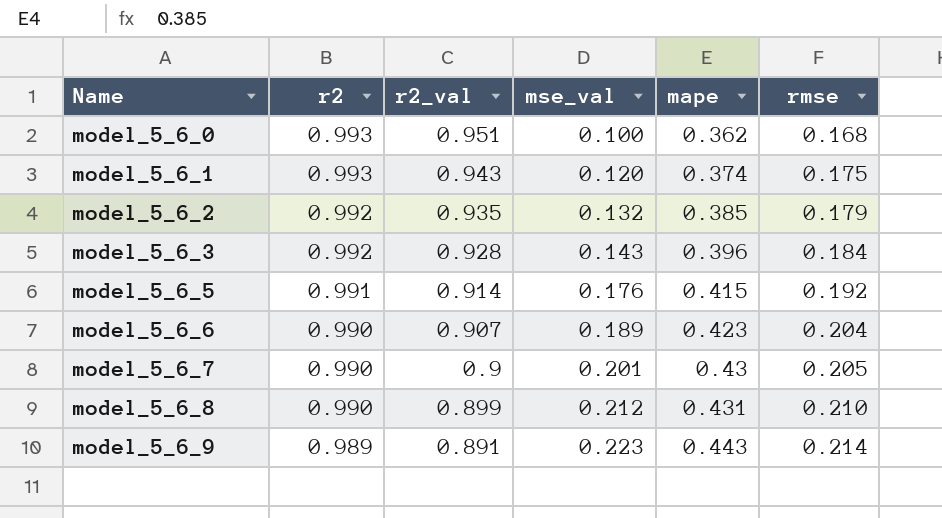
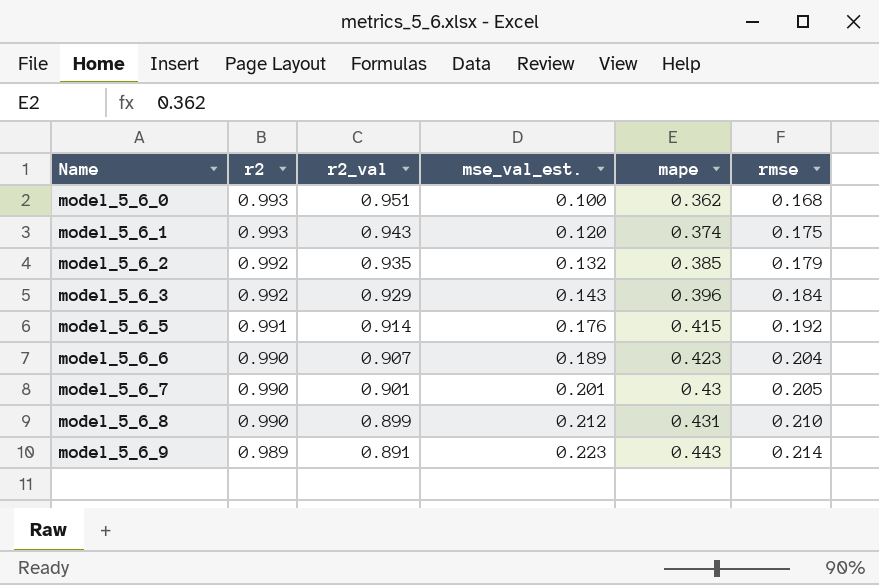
column name: mse_val -> mse_val_est.
model_5_6_3 | r2_val: 0.928 -> 0.929
model_5_6_7 | r2_val: 0.9 -> 0.901

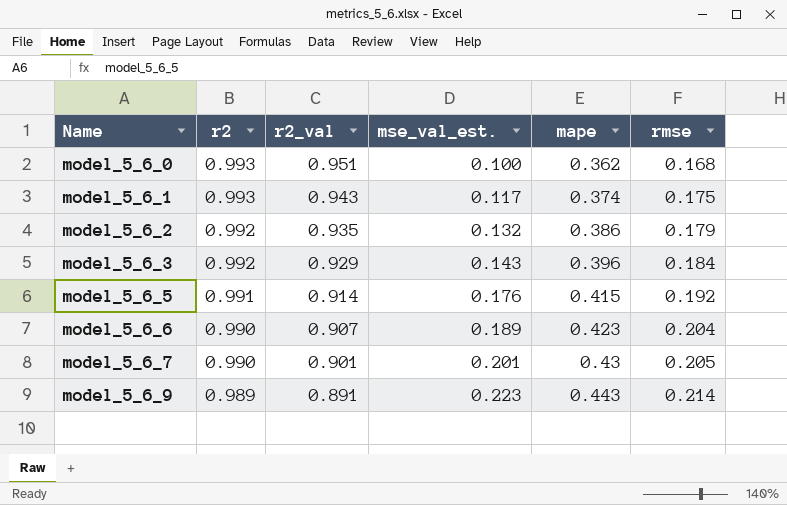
row model_5_6_8: 0.990 | 0.899 | 0.212 | 0.431 | 0.210 -> none
model_5_6_1 | mse_val_est.: 0.120 -> 0.117
model_5_6_2 | mape: 0.385 -> 0.386

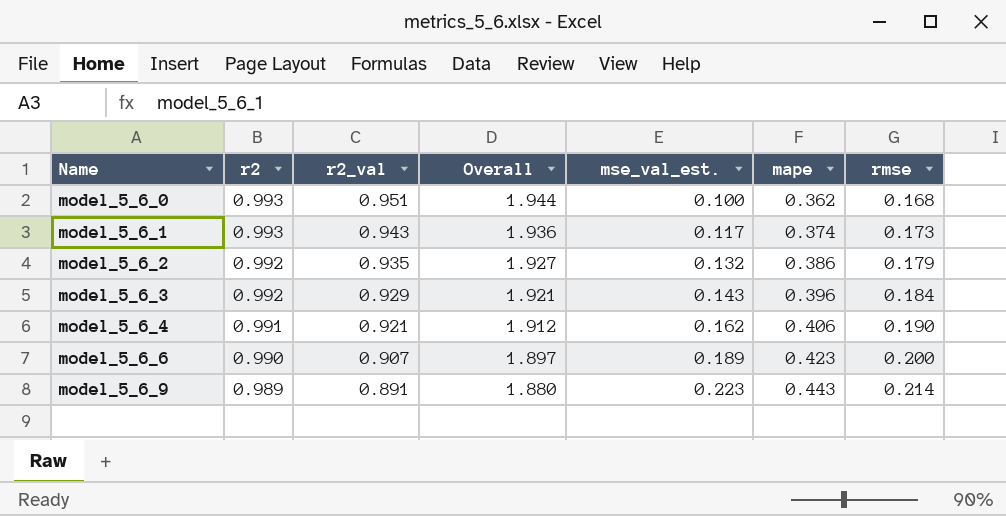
column Overall | formula: none -> [r2] + [r2_val]
row model_5_6_5: 0.991 | 0.914 | 0.176 | 0.415 | 0.192 -> none
row model_5_6_7: 0.990 | 0.901 | 0.201 | 0.43 | 0.205 -> none
model_5_6_1 | rmse: 0.175 -> 0.173
row model_5_6_4: none -> 0.991 | 0.921 | 1.912 | 0.162 | 0.406 | 0.190
model_5_6_6 | rmse: 0.204 -> 0.200

